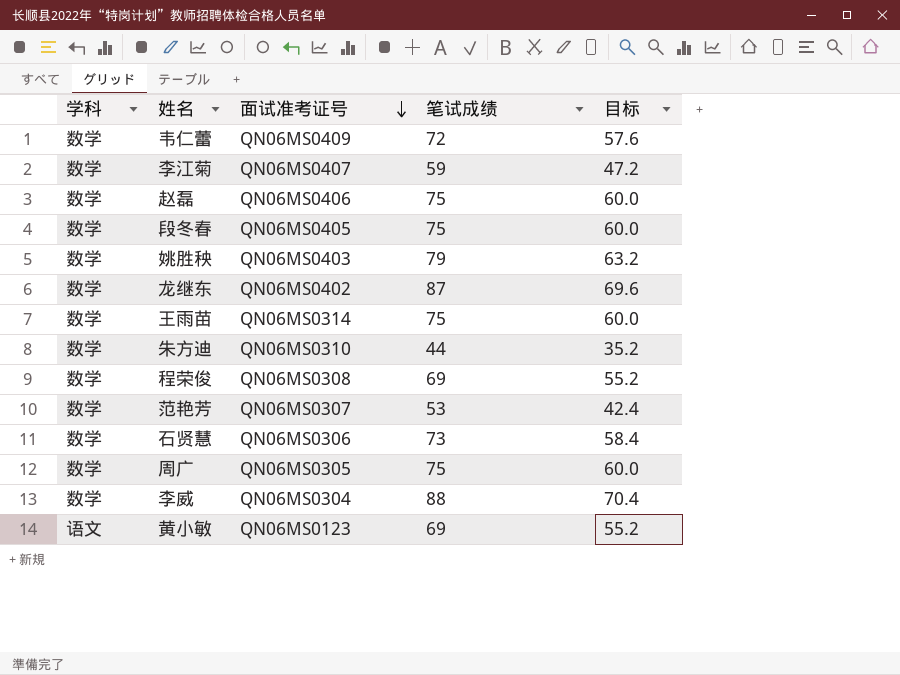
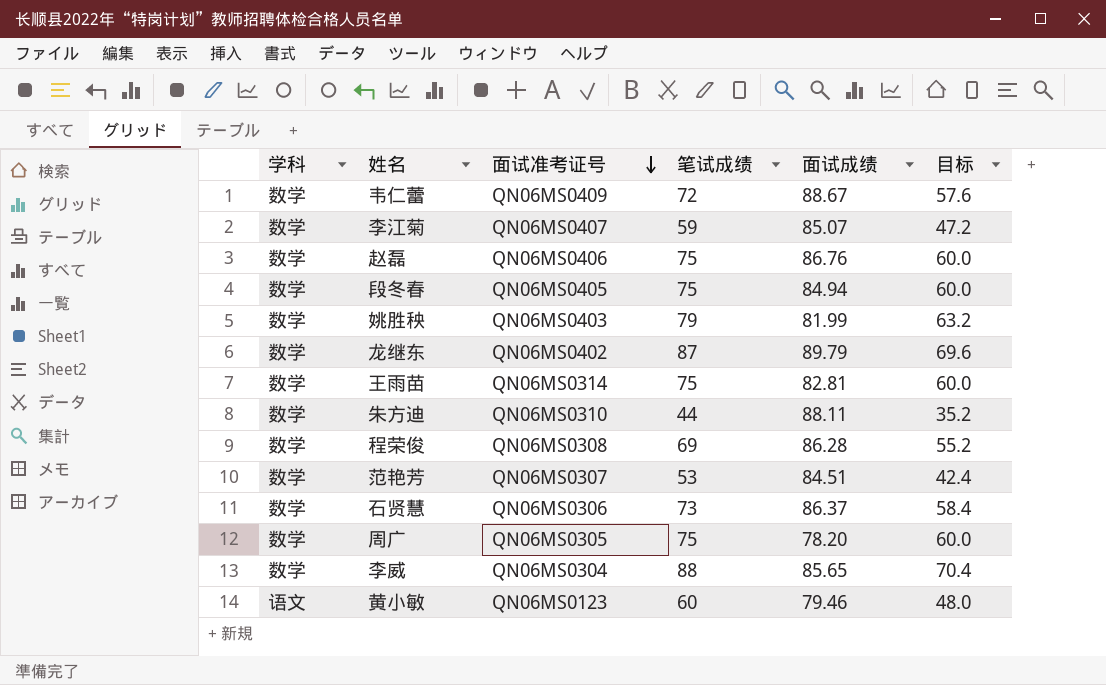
column 面试成绩 | position: none -> 5
黄小敏 | 笔试成绩: 69 -> 60
黄小敏 | 目标: 55.2 -> 48.0

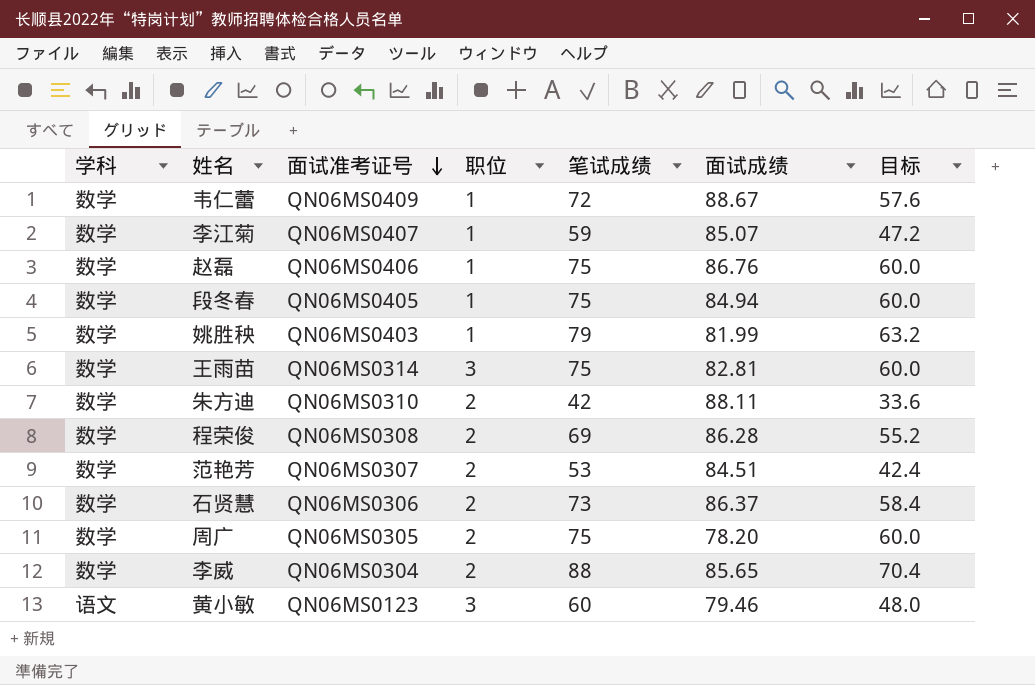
column 职位 | position: none -> 4
row 龙继东: 数学 | QN06MS0402 | 87 | 89.79 | 69.6 -> none
朱方迪 | 笔试成绩: 44 -> 42
朱方迪 | 目标: 35.2 -> 33.6

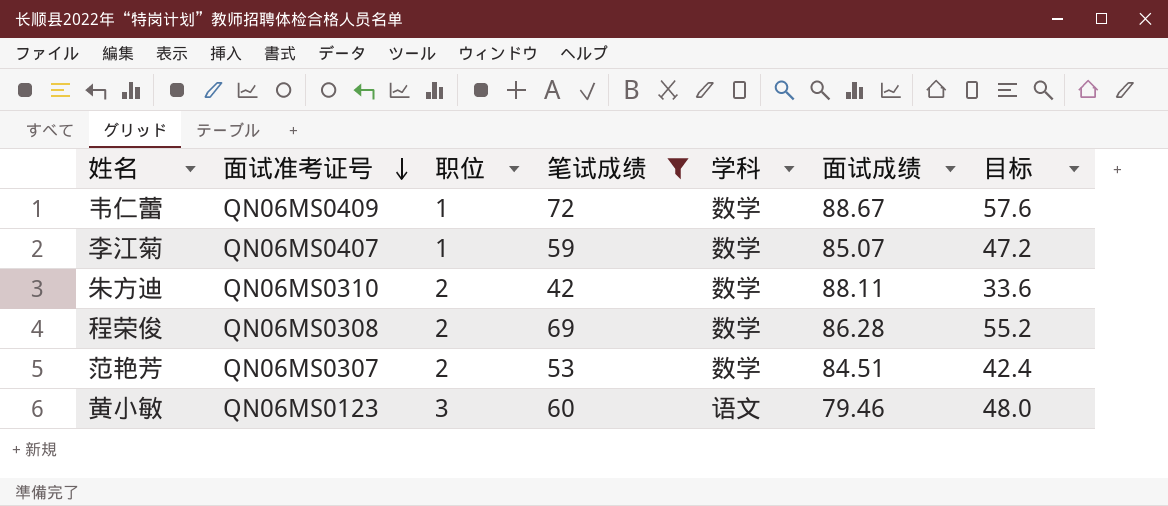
filter: none -> 笔试成绩 <= 72
column 学科 | position: 1 -> 5

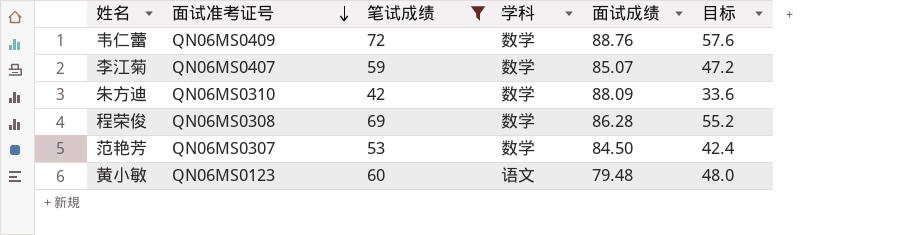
column 职位 | position: 3 -> none
韦仁蕾 | 面试成绩: 88.67 -> 88.76
朱方迪 | 面试成绩: 88.11 -> 88.09
范艳芳 | 面试成绩: 84.51 -> 84.50
黄小敏 | 面试成绩: 79.46 -> 79.48

